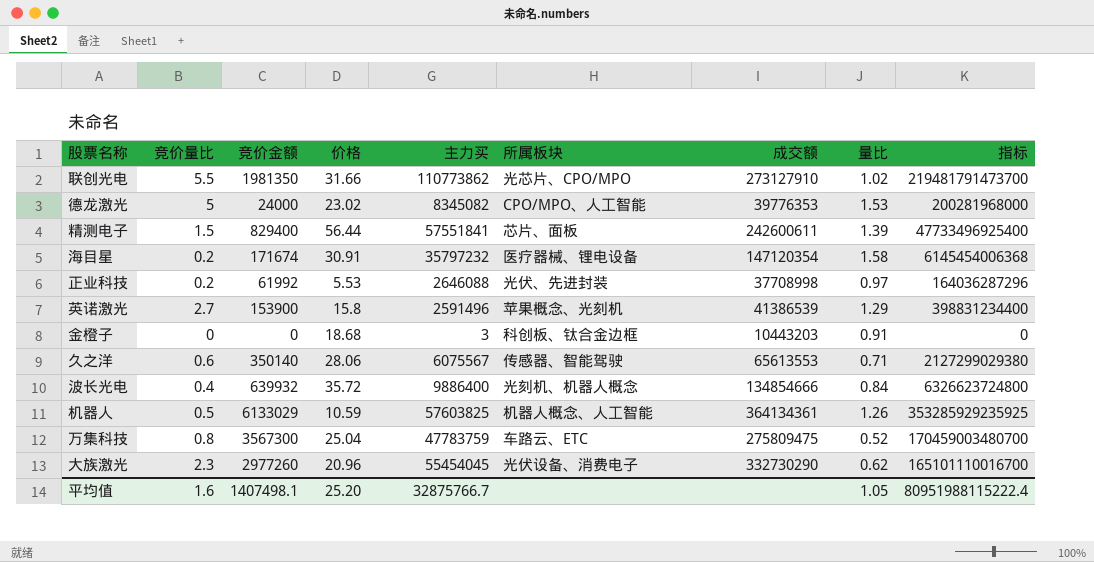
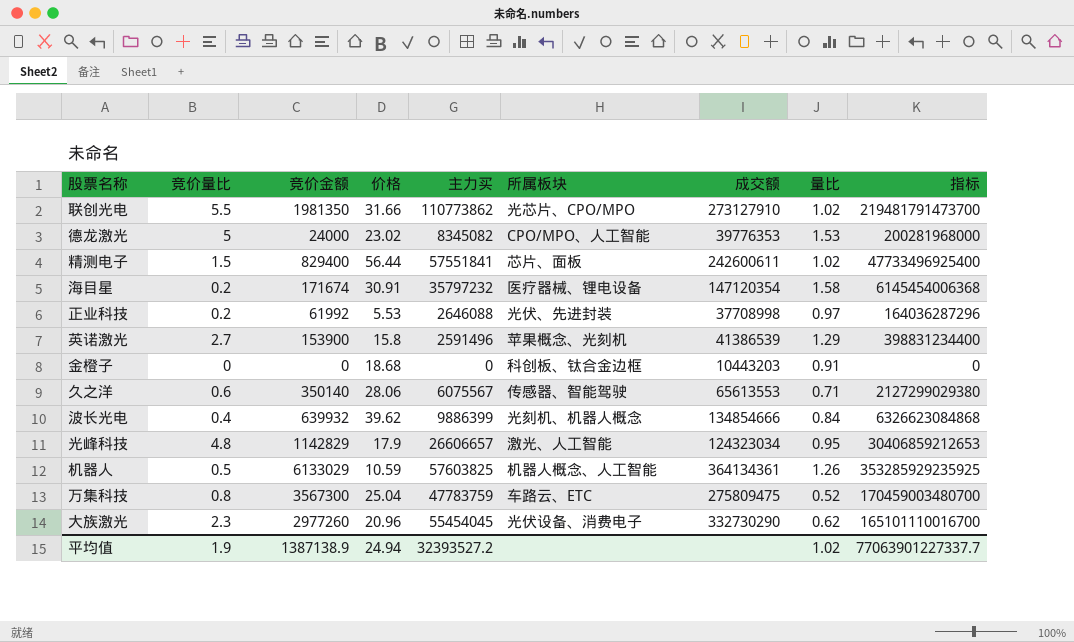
精测电子 | 量比: 1.39 -> 1.02
金橙子 | 主力买: 3 -> 0
波长光电 | 价格: 35.72 -> 39.62
波长光电 | 主力买: 9886400 -> 9886399
波长光电 | 指标: 6326623724800 -> 6326623084868
row 光峰科技: none -> 4.8 | 1142829 | 17.9 | 26606657 | 激光、人工智能 | 124323034 | 0.95 | 30406859212653
平均值 | 竞价量比: 1.6 -> 1.9
平均值 | 竞价金额: 1407498.1 -> 1387138.9
平均值 | 价格: 25.20 -> 24.94
平均值 | 主力买: 32875766.7 -> 32393527.2
平均值 | 量比: 1.05 -> 1.02
平均值 | 指标: 80951988115222.4 -> 77063901227337.7

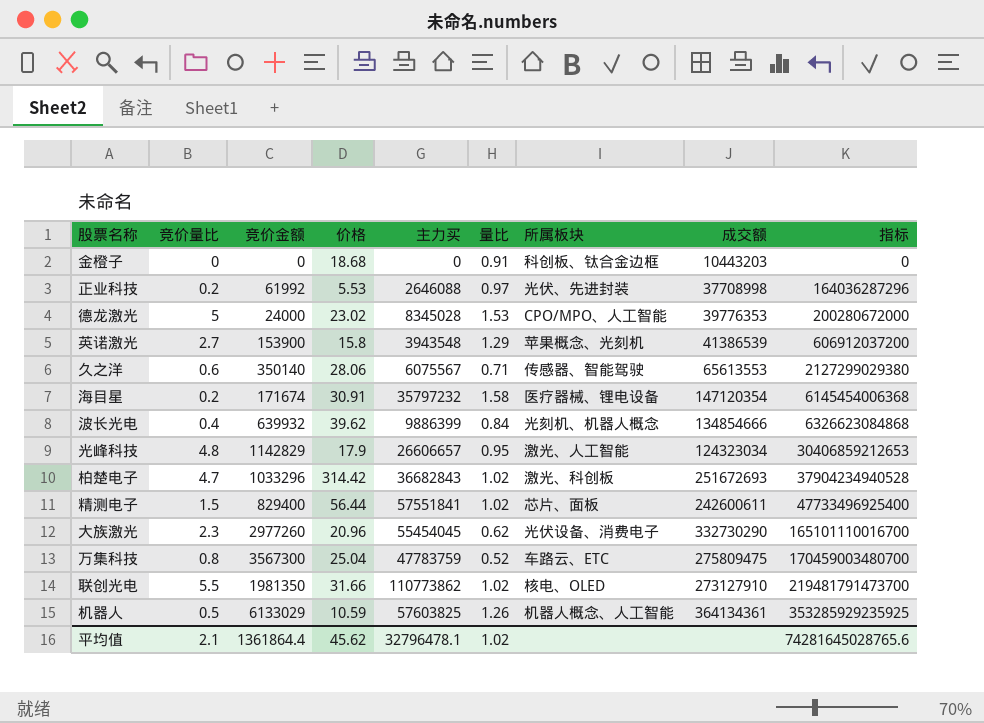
row order: none -> 指标 ascending
column 量比 | position: 8 -> 6
德龙激光 | 主力买: 8345082 -> 8345028
德龙激光 | 指标: 200281968000 -> 200280672000
英诺激光 | 主力买: 2591496 -> 3943548
英诺激光 | 指标: 398831234400 -> 606912037200
row 柏楚电子: none -> 4.7 | 1033296 | 314.42 | 36682843 | 1.02 | 激光、科创板 | 251672693 | 37904234940528
联创光电 | 所属板块: 光芯片、CPO/MPO -> 核电、OLED
平均值 | 竞价量比: 1.9 -> 2.1
平均值 | 竞价金额: 1387138.9 -> 1361864.4
平均值 | 价格: 24.94 -> 45.62
平均值 | 主力买: 32393527.2 -> 32796478.1
平均值 | 指标: 77063901227337.7 -> 74281645028765.6

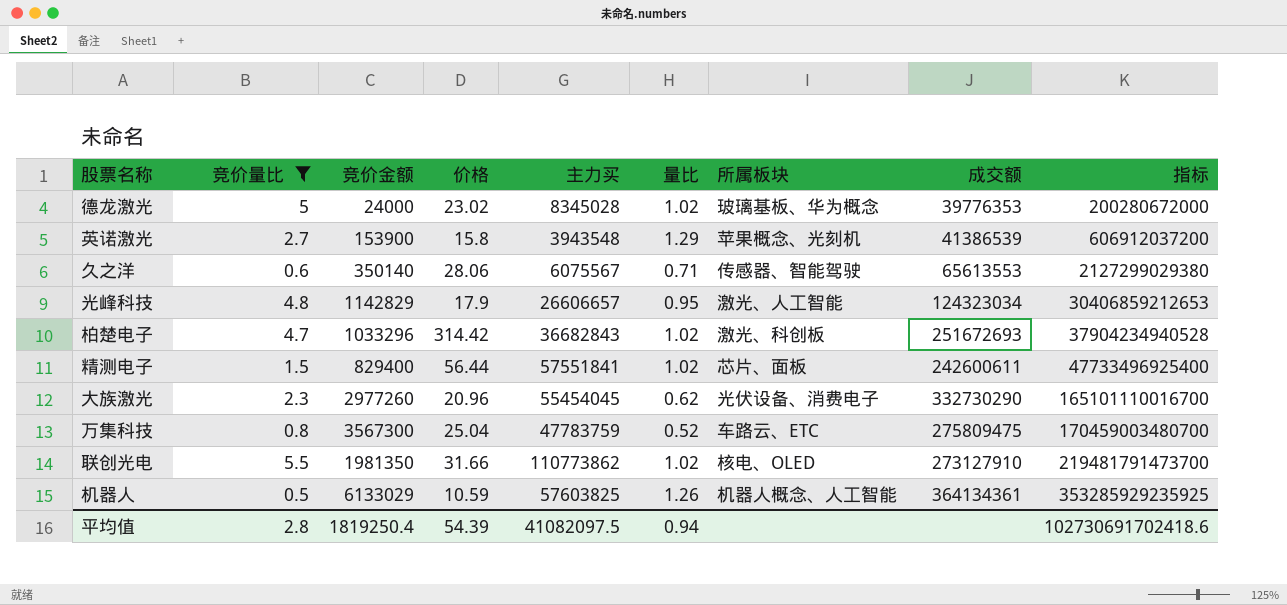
filter: none -> 竞价量比 >= 0.5
德龙激光 | 量比: 1.53 -> 1.02
德龙激光 | 所属板块: CPO/MPO、人工智能 -> 玻璃基板、华为概念
平均值 | 竞价量比: 2.1 -> 2.8
平均值 | 竞价金额: 1361864.4 -> 1819250.4
平均值 | 价格: 45.62 -> 54.39
平均值 | 主力买: 32796478.1 -> 41082097.5
平均值 | 量比: 1.02 -> 0.94
平均值 | 指标: 74281645028765.6 -> 102730691702418.6

